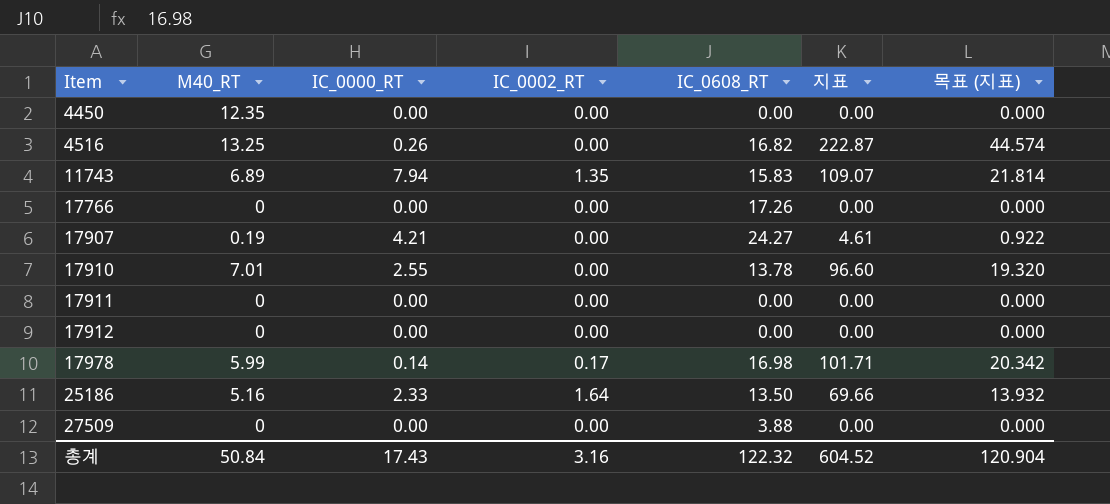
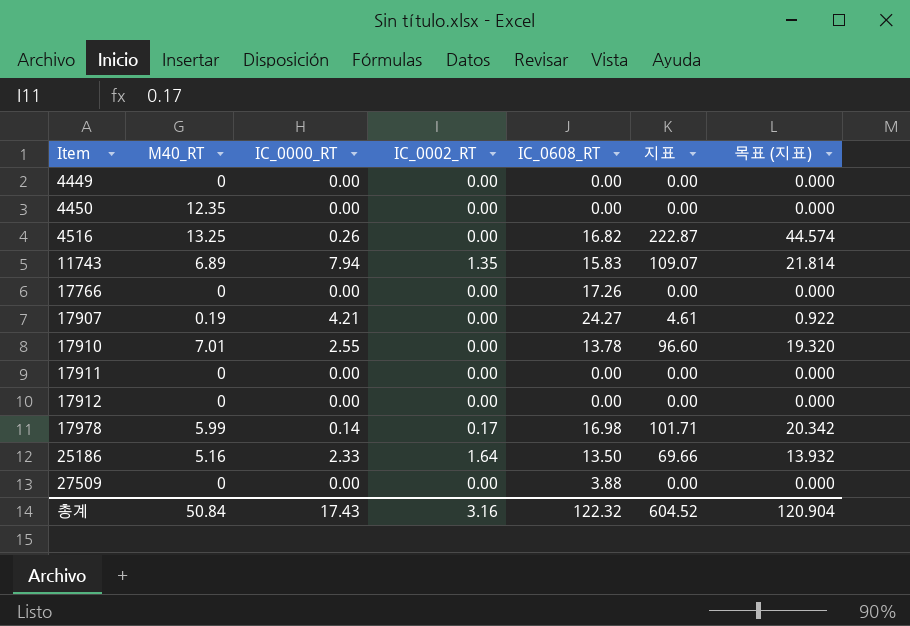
row 4449: none -> 0 | 0.00 | 0.00 | 0.00 | 0.00 | 0.000

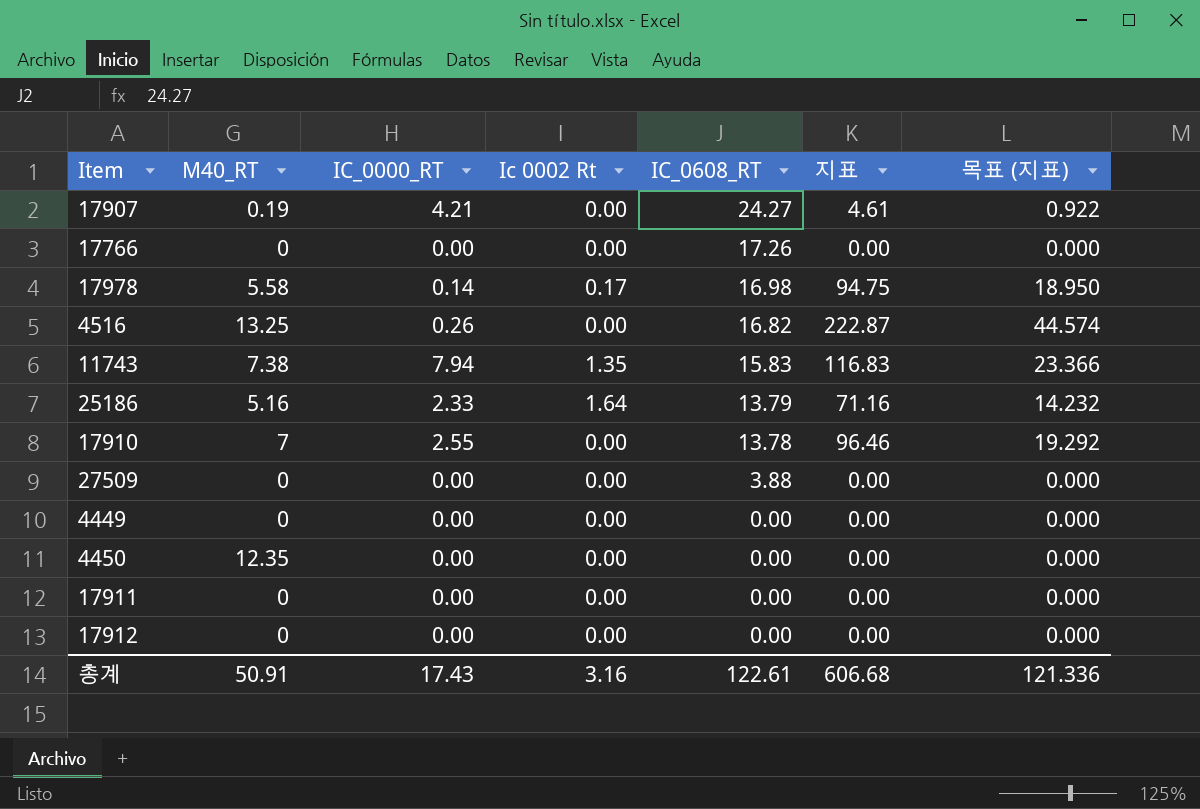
row order: Item ascending -> IC_0608_RT descending
column name: IC_0002_RT -> Ic 0002 Rt
17978 | M40_RT: 5.99 -> 5.58
17978 | 지표: 101.71 -> 94.75
17978 | 목표 (지표): 20.342 -> 18.950
11743 | M40_RT: 6.89 -> 7.38
11743 | 지표: 109.07 -> 116.83
11743 | 목표 (지표): 21.814 -> 23.366
25186 | IC_0608_RT: 13.50 -> 13.79
25186 | 지표: 69.66 -> 71.16
25186 | 목표 (지표): 13.932 -> 14.232
17910 | M40_RT: 7.01 -> 7
17910 | 지표: 96.60 -> 96.46
17910 | 목표 (지표): 19.320 -> 19.292
총계 | M40_RT: 50.84 -> 50.91
총계 | IC_0608_RT: 122.32 -> 122.61
총계 | 지표: 604.52 -> 606.68
총계 | 목표 (지표): 120.904 -> 121.336

